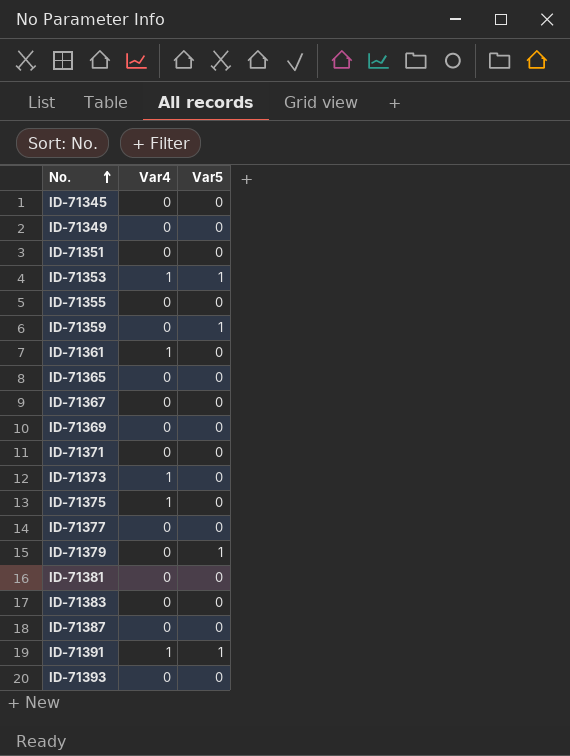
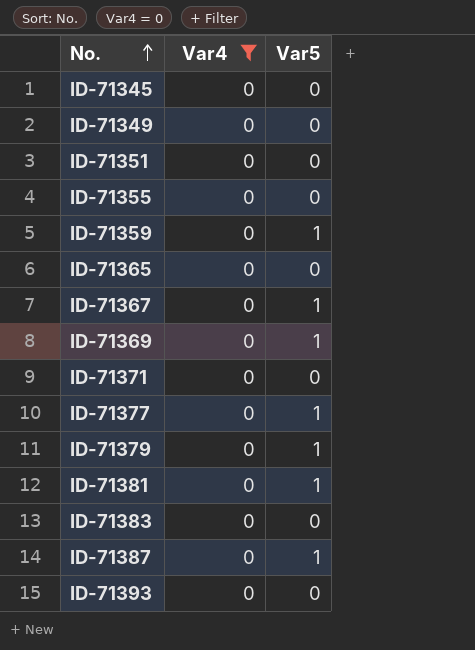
filter: none -> Var4 = 0
ID-71367 | Var5: 0 -> 1
ID-71369 | Var5: 0 -> 1
ID-71377 | Var5: 0 -> 1
ID-71381 | Var5: 0 -> 1
ID-71387 | Var5: 0 -> 1

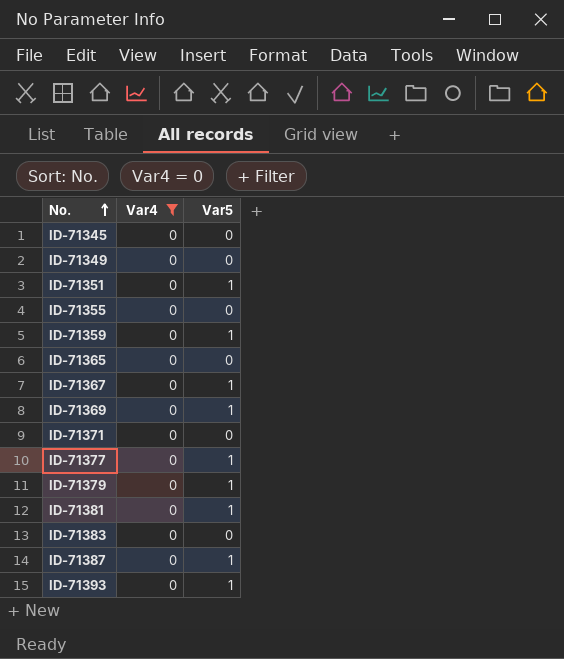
ID-71351 | Var5: 0 -> 1
ID-71393 | Var5: 0 -> 1

